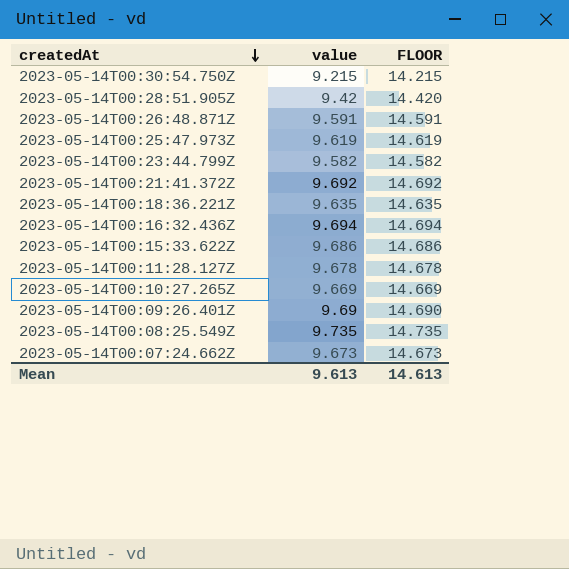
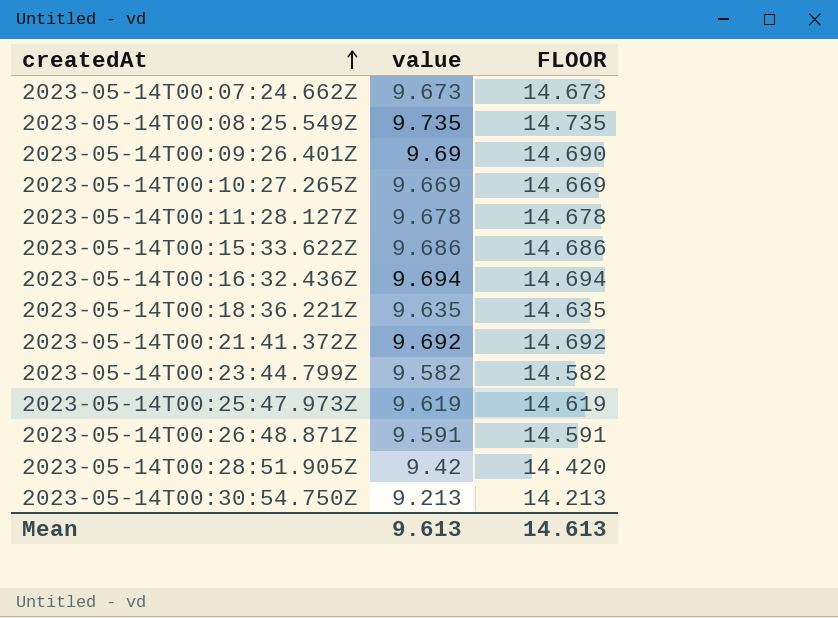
row order: createdAt descending -> createdAt ascending
2023-05-14T00:30:54.750Z | value: 9.215 -> 9.213
2023-05-14T00:30:54.750Z | FLOOR: 14.215 -> 14.213

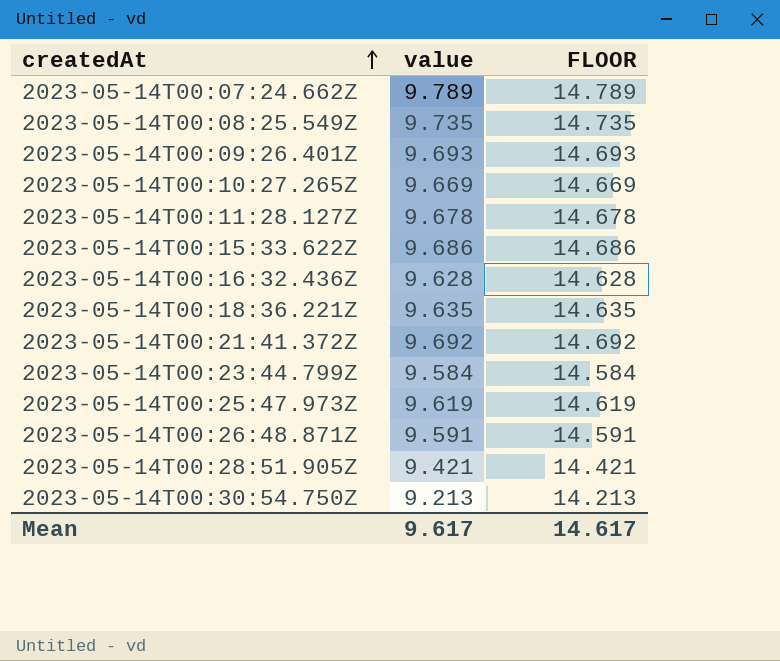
2023-05-14T00:07:24.662Z | value: 9.673 -> 9.789
2023-05-14T00:07:24.662Z | FLOOR: 14.673 -> 14.789
2023-05-14T00:09:26.401Z | value: 9.69 -> 9.693
2023-05-14T00:09:26.401Z | FLOOR: 14.690 -> 14.693
2023-05-14T00:16:32.436Z | value: 9.694 -> 9.628
2023-05-14T00:16:32.436Z | FLOOR: 14.694 -> 14.628
2023-05-14T00:23:44.799Z | value: 9.582 -> 9.584
2023-05-14T00:23:44.799Z | FLOOR: 14.582 -> 14.584
2023-05-14T00:28:51.905Z | value: 9.42 -> 9.421
2023-05-14T00:28:51.905Z | FLOOR: 14.420 -> 14.421
Mean | value: 9.613 -> 9.617
Mean | FLOOR: 14.613 -> 14.617

